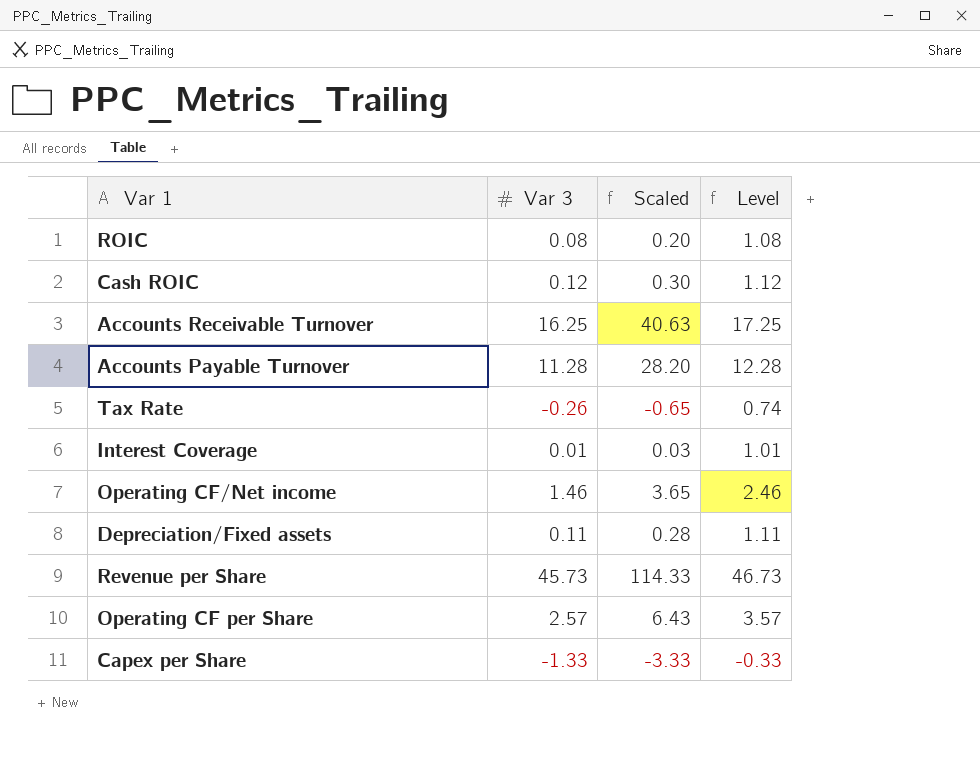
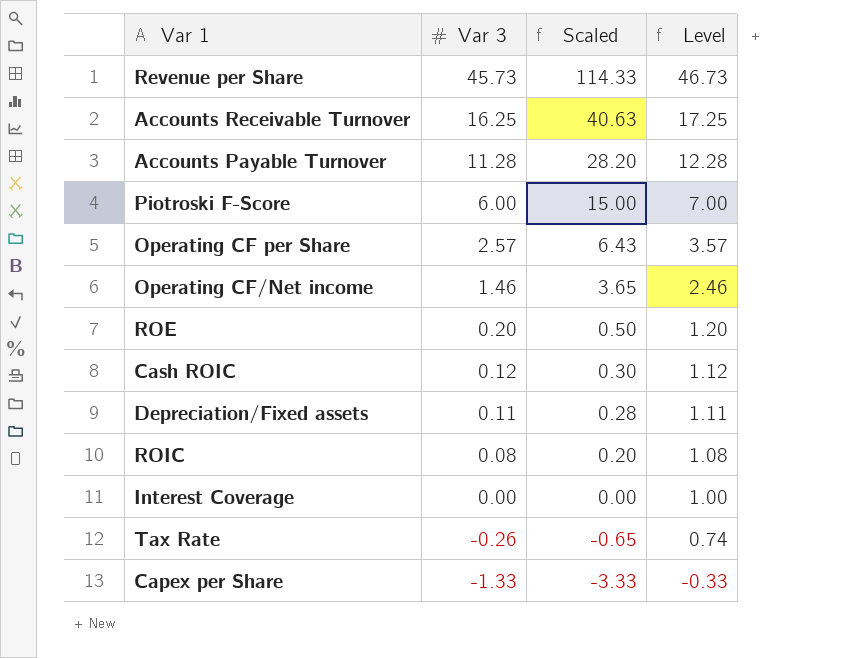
row order: none -> Var 3 descending
row Piotroski F-Score: none -> 6.00 | 15.00 | 7.00
row ROE: none -> 0.20 | 0.50 | 1.20
Interest Coverage | Var 3: 0.01 -> 0.00
Interest Coverage | Scaled: 0.03 -> 0.00
Interest Coverage | Level: 1.01 -> 1.00

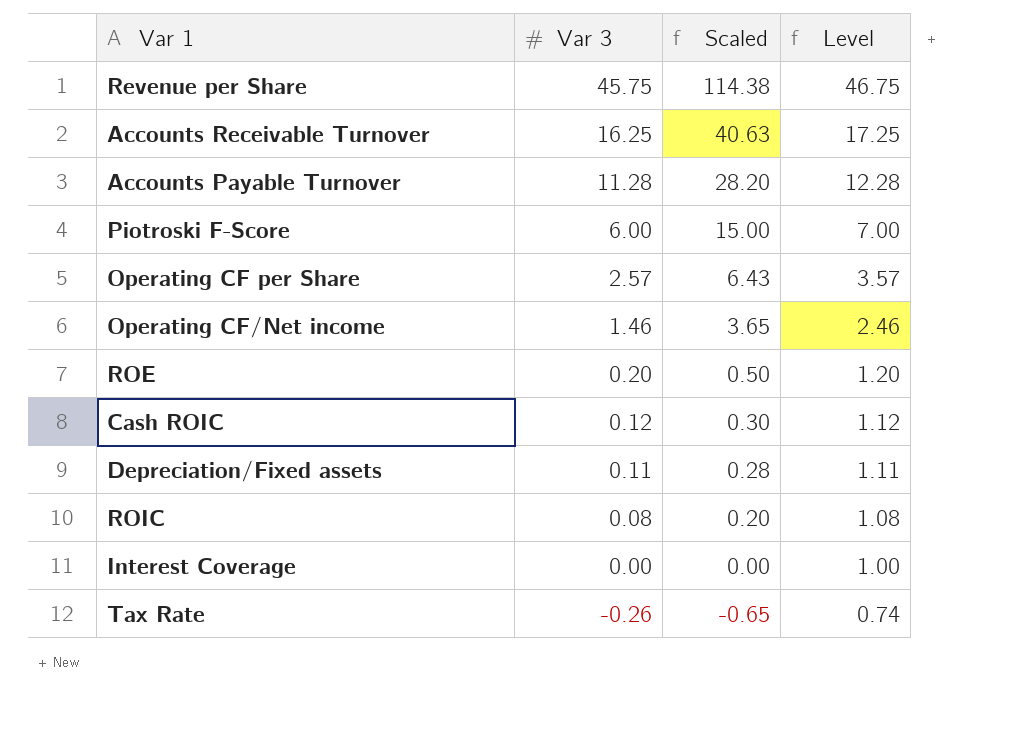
row Capex per Share: -1.33 | -3.33 | -0.33 -> none
Revenue per Share | Var 3: 45.73 -> 45.75
Revenue per Share | Scaled: 114.33 -> 114.38
Revenue per Share | Level: 46.73 -> 46.75

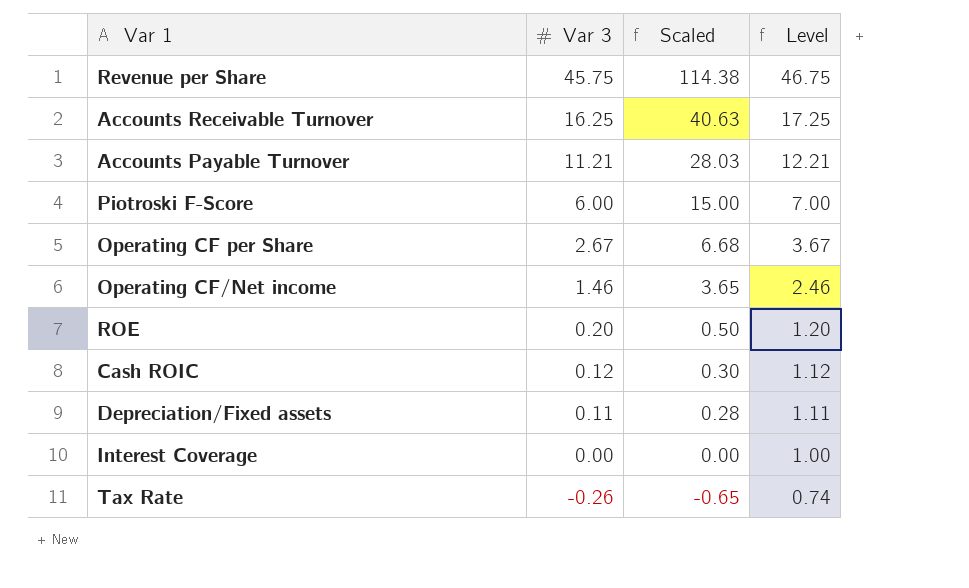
row ROIC: 0.08 | 0.20 | 1.08 -> none
Accounts Payable Turnover | Var 3: 11.28 -> 11.21
Accounts Payable Turnover | Scaled: 28.20 -> 28.03
Accounts Payable Turnover | Level: 12.28 -> 12.21
Operating CF per Share | Var 3: 2.57 -> 2.67
Operating CF per Share | Scaled: 6.43 -> 6.68
Operating CF per Share | Level: 3.57 -> 3.67

